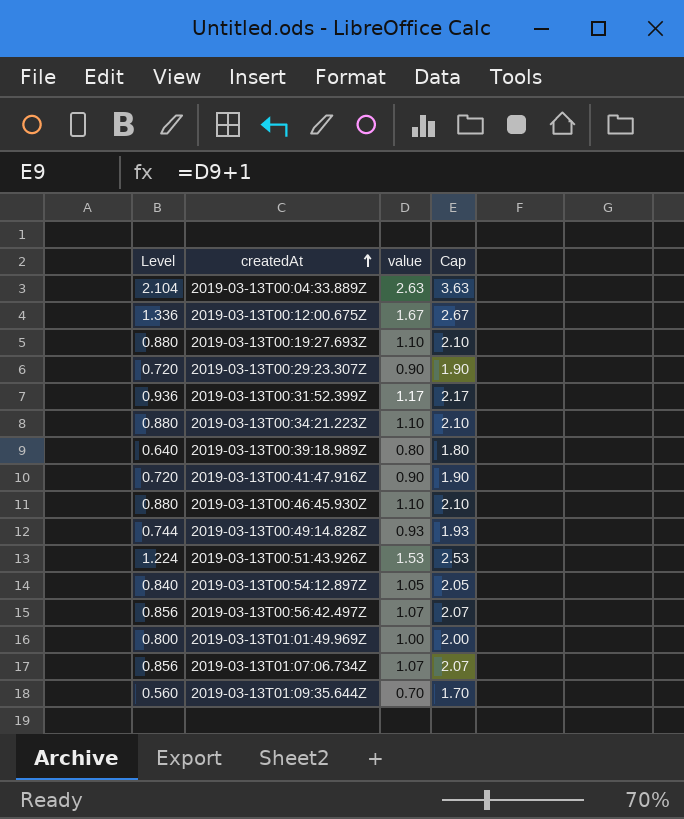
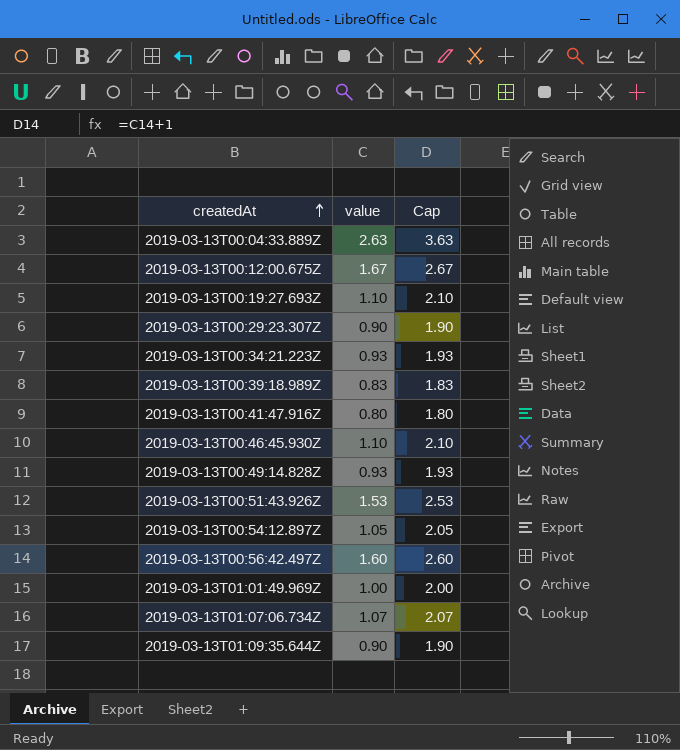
column Level | formula: [value] * 0.8 -> none
row 2019-03-13T00:31:52.399Z: 0.936 | 1.17 | 2.17 -> none
2019-03-13T00:34:21.223Z | value: 1.10 -> 0.93
2019-03-13T00:34:21.223Z | Cap: 2.10 -> 1.93
2019-03-13T00:39:18.989Z | value: 0.80 -> 0.83
2019-03-13T00:39:18.989Z | Cap: 1.80 -> 1.83
2019-03-13T00:41:47.916Z | value: 0.90 -> 0.80
2019-03-13T00:41:47.916Z | Cap: 1.90 -> 1.80
2019-03-13T00:56:42.497Z | value: 1.07 -> 1.60
2019-03-13T00:56:42.497Z | Cap: 2.07 -> 2.60
2019-03-13T01:09:35.644Z | value: 0.70 -> 0.90
2019-03-13T01:09:35.644Z | Cap: 1.70 -> 1.90

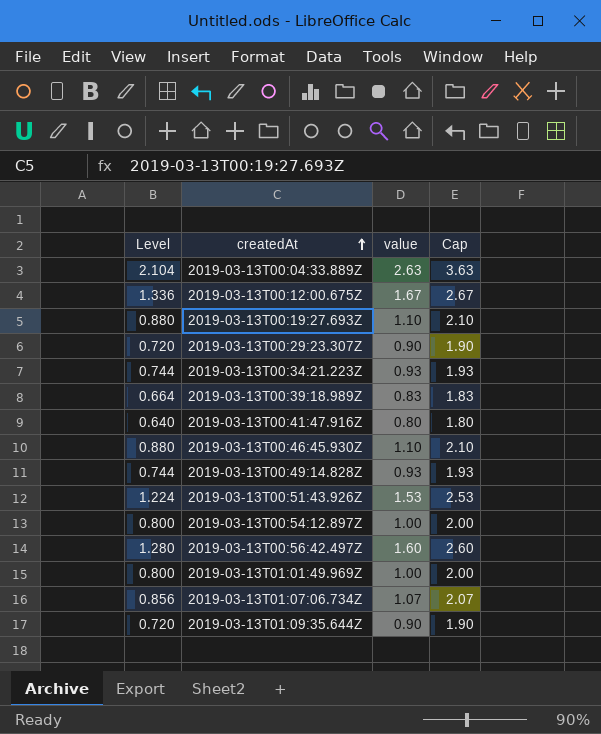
column Level | formula: none -> [value] * 0.8
2019-03-13T00:54:12.897Z | value: 1.05 -> 1.00
2019-03-13T00:54:12.897Z | Cap: 2.05 -> 2.00

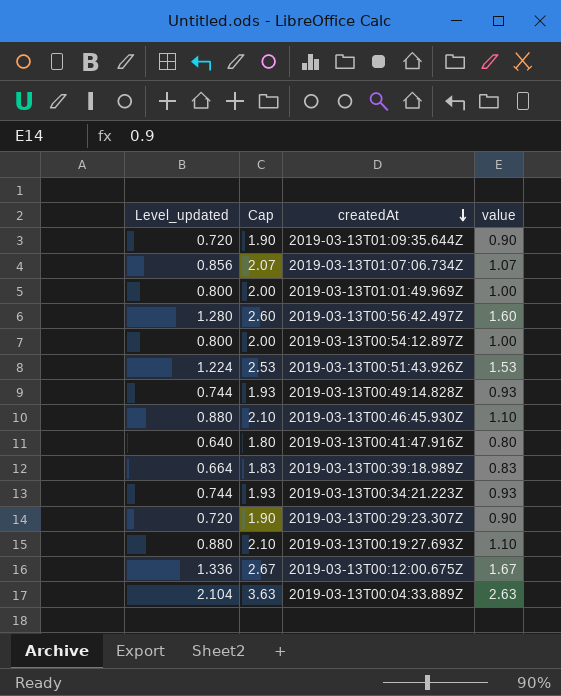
row order: createdAt ascending -> createdAt descending
column name: Level -> Level_updated
column Cap | position: 4 -> 2

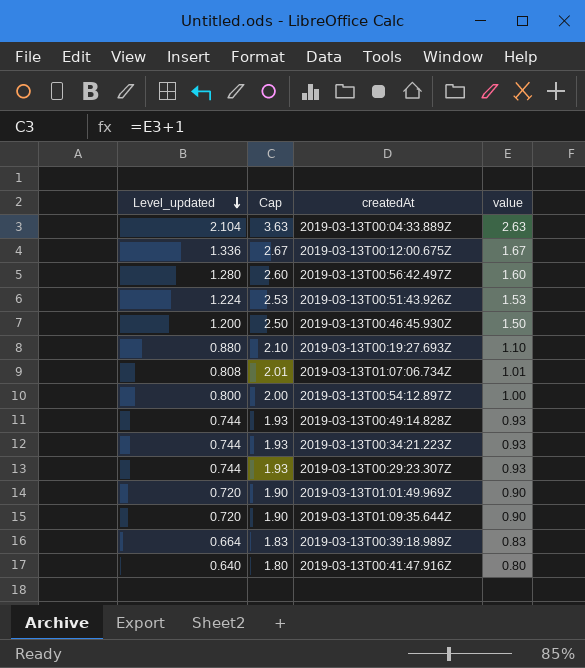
row order: createdAt descending -> Level_updated descending
2019-03-13T00:46:45.930Z | Level_updated: 0.880 -> 1.200
2019-03-13T00:46:45.930Z | Cap: 2.10 -> 2.50
2019-03-13T00:46:45.930Z | value: 1.10 -> 1.50
2019-03-13T01:07:06.734Z | Level_updated: 0.856 -> 0.808
2019-03-13T01:07:06.734Z | Cap: 2.07 -> 2.01
2019-03-13T01:07:06.734Z | value: 1.07 -> 1.01
2019-03-13T00:29:23.307Z | Level_updated: 0.720 -> 0.744
2019-03-13T00:29:23.307Z | Cap: 1.90 -> 1.93
2019-03-13T00:29:23.307Z | value: 0.90 -> 0.93
2019-03-13T01:01:49.969Z | Level_updated: 0.800 -> 0.720
2019-03-13T01:01:49.969Z | Cap: 2.00 -> 1.90
2019-03-13T01:01:49.969Z | value: 1.00 -> 0.90

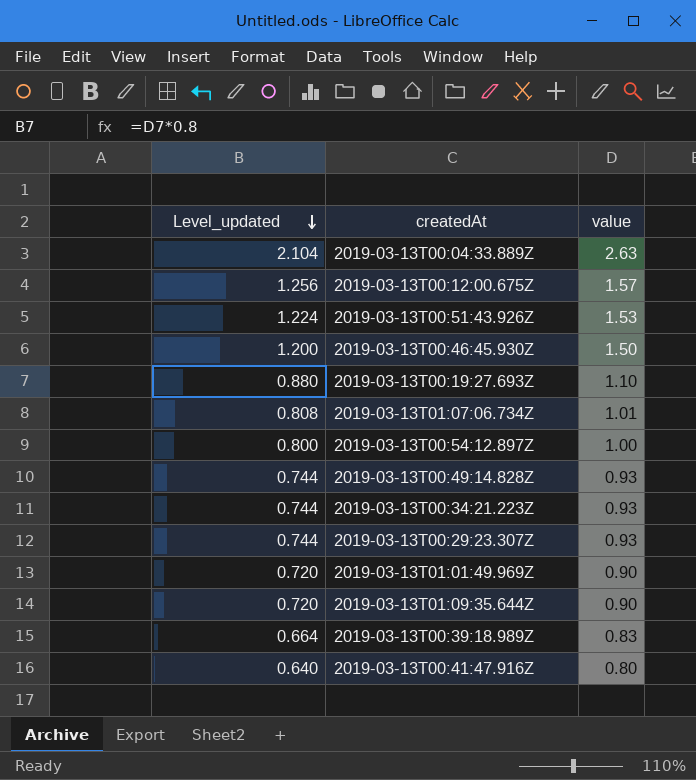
column Cap | formula: [value] + 1 -> none
row 2019-03-13T00:56:42.497Z: 1.280 | 2.60 | 1.60 -> none
2019-03-13T00:12:00.675Z | Level_updated: 1.336 -> 1.256
2019-03-13T00:12:00.675Z | value: 1.67 -> 1.57

